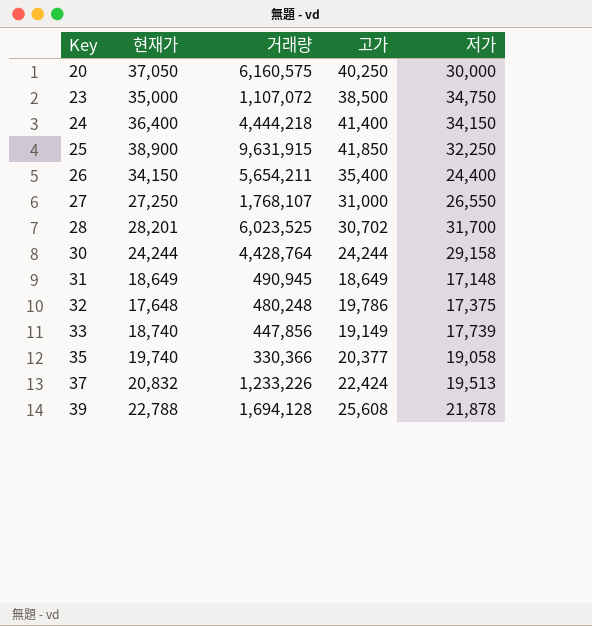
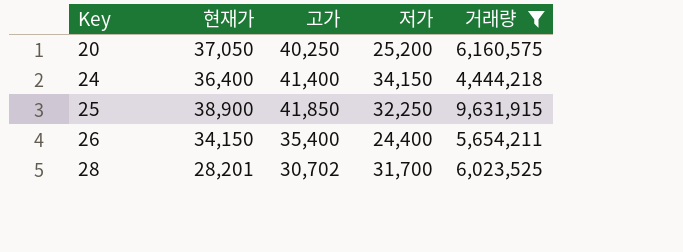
filter: none -> 거래량 >= 4,444,218
column 거래량 | position: 3 -> 5
20 | 저가: 30,000 -> 25,200

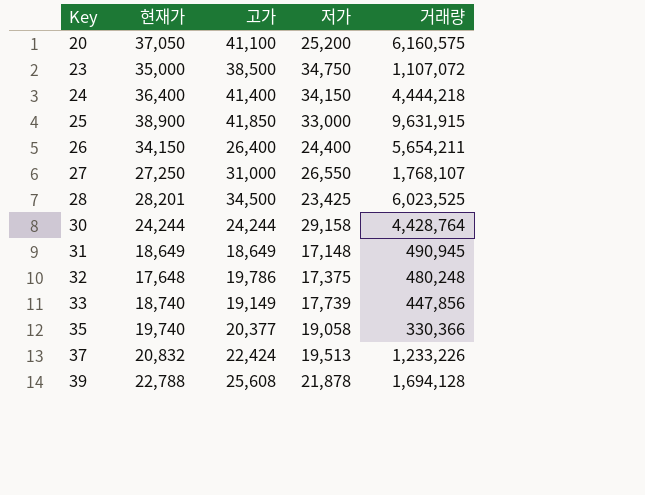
filter: 거래량 >= 4,444,218 -> none
20 | 고가: 40,250 -> 41,100
25 | 저가: 32,250 -> 33,000
26 | 고가: 35,400 -> 26,400
28 | 고가: 30,702 -> 34,500
28 | 저가: 31,700 -> 23,425

